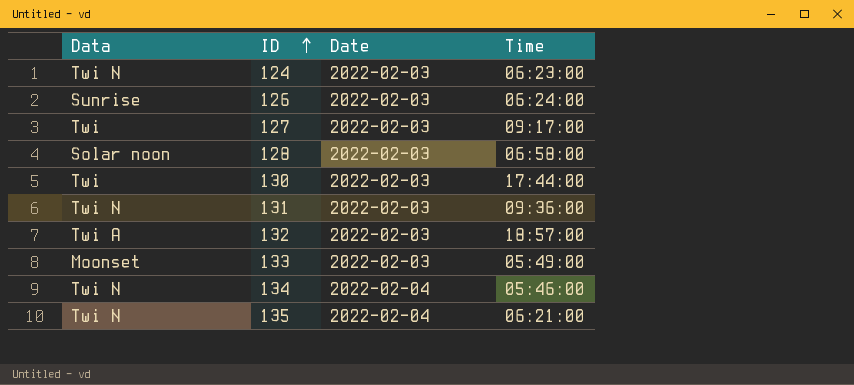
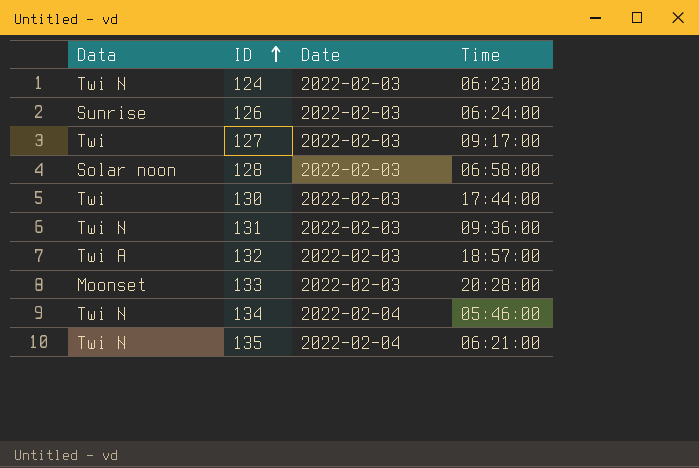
133 | Time: 05:49:00 -> 20:28:00

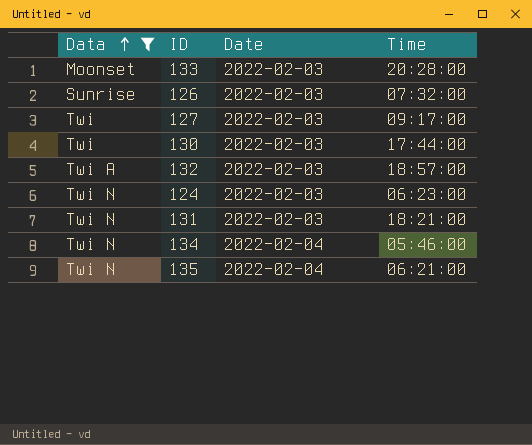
filter: none -> Data != Solar noon
row order: ID ascending -> Data ascending
126 | Time: 06:24:00 -> 07:32:00
131 | Time: 09:36:00 -> 18:21:00

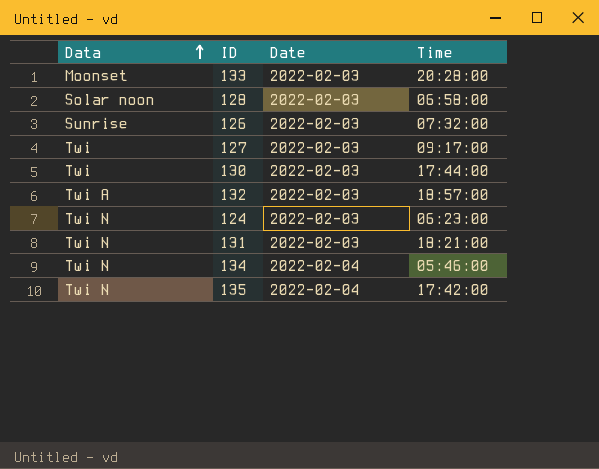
filter: Data != Solar noon -> none
135 | Time: 06:21:00 -> 17:42:00

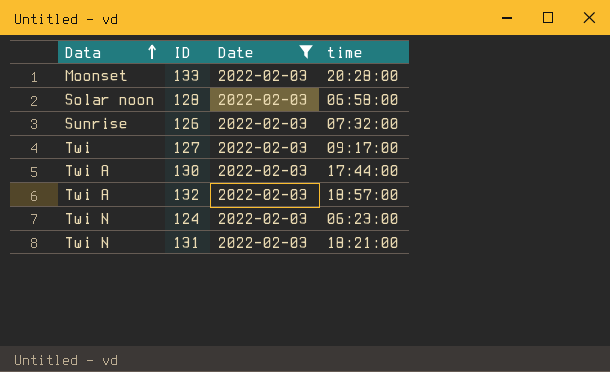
filter: none -> Date = 2022-02-03
column name: Time -> time
130 | Data: Twi -> Twi A

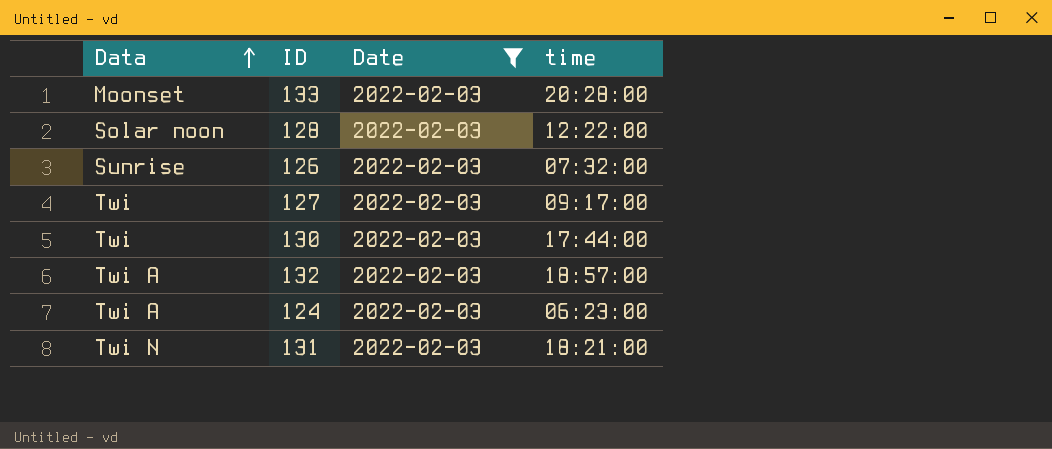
128 | time: 06:58:00 -> 12:22:00
130 | Data: Twi A -> Twi
124 | Data: Twi N -> Twi A

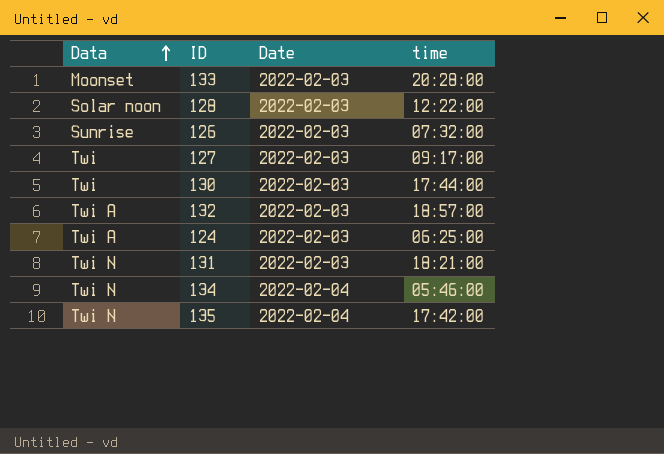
filter: Date = 2022-02-03 -> none
124 | time: 06:23:00 -> 06:25:00

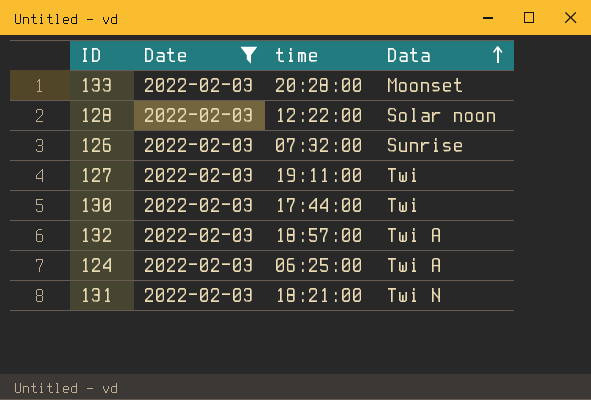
filter: none -> Date = 2022-02-03
column Data | position: 1 -> 4
127 | time: 09:17:00 -> 19:11:00

